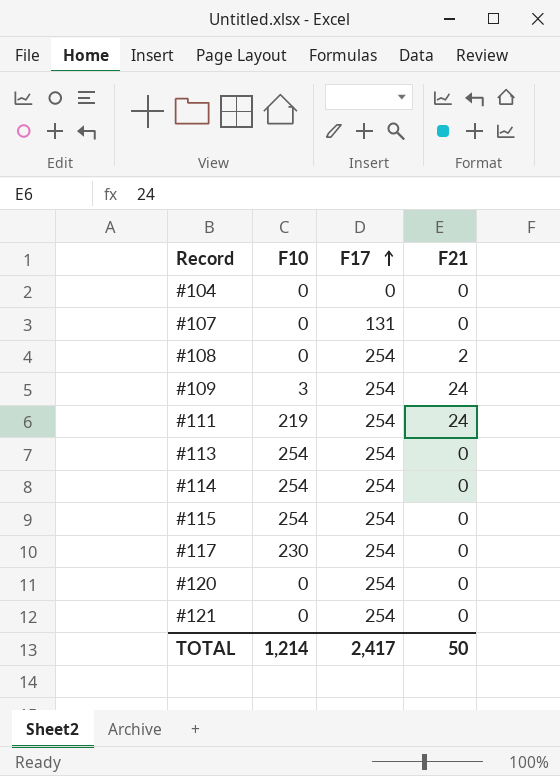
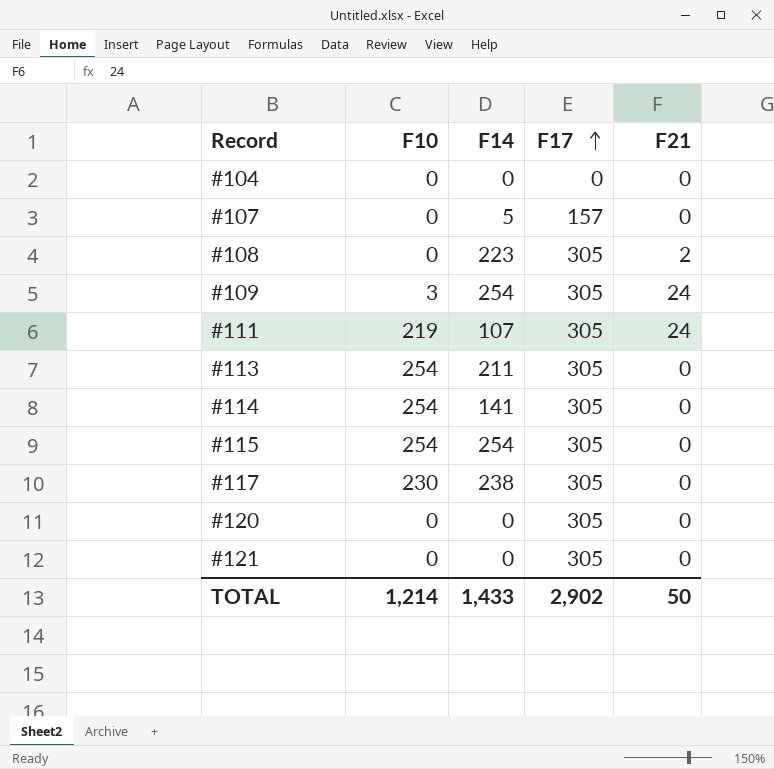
column F14 | position: none -> 3
#107 | F17: 131 -> 157
#108 | F17: 254 -> 305
#109 | F17: 254 -> 305
#111 | F17: 254 -> 305
#113 | F17: 254 -> 305
#114 | F17: 254 -> 305
#115 | F17: 254 -> 305
#117 | F17: 254 -> 305
#120 | F17: 254 -> 305
#121 | F17: 254 -> 305
TOTAL | F17: 2,417 -> 2,902

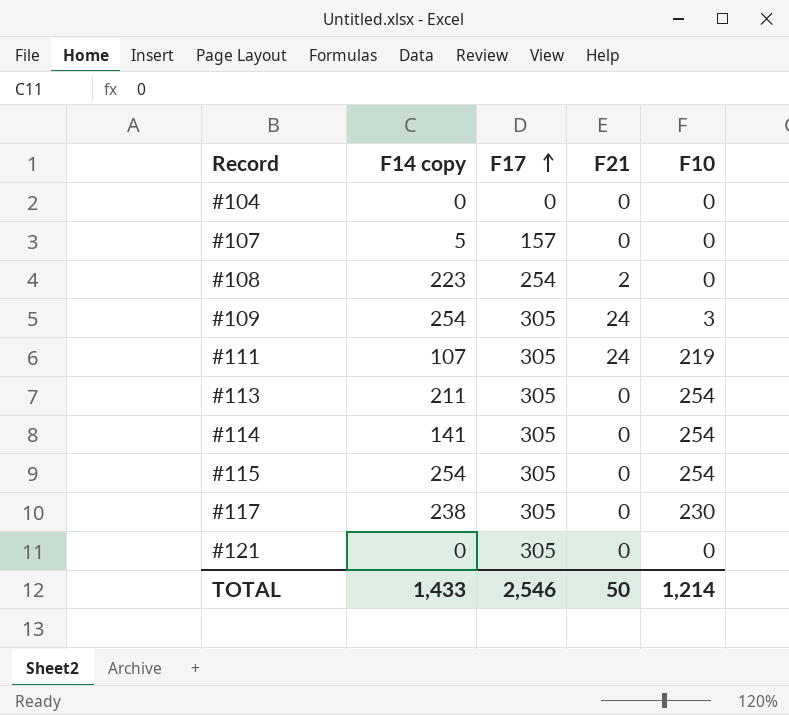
column name: F14 -> F14 copy
column F10 | position: 2 -> 5
row #120: 0 | 0 | 305 | 0 -> none
#108 | F17: 305 -> 254
TOTAL | F17: 2,902 -> 2,546

